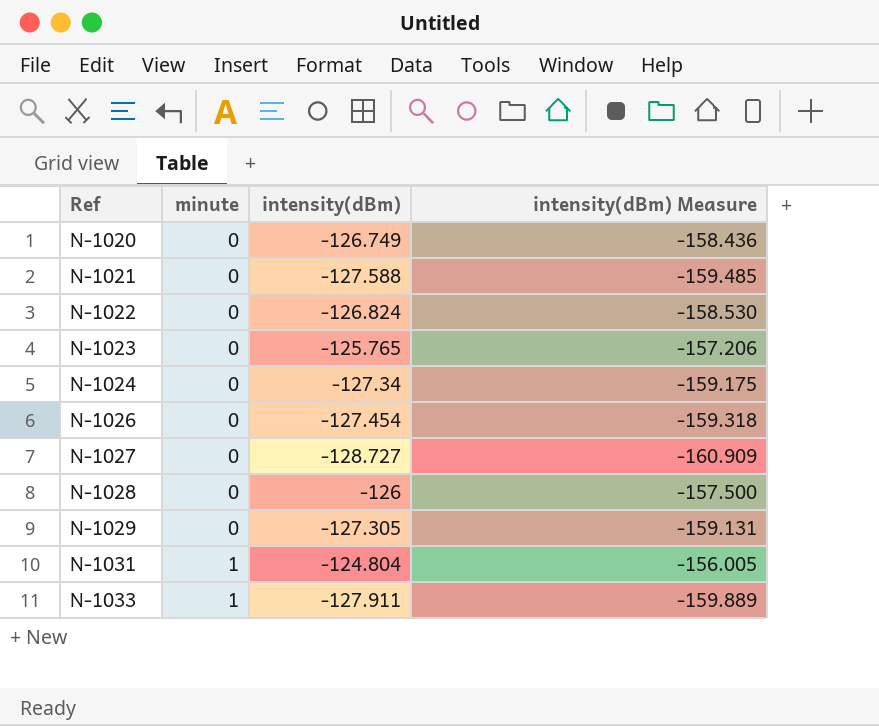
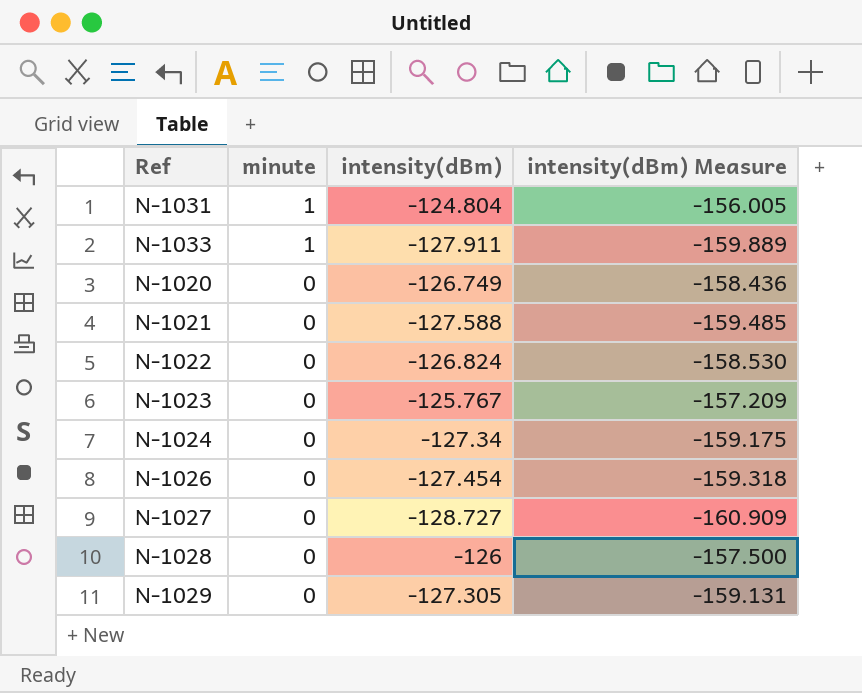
row order: Ref ascending -> minute descending
N-1023 | intensity(dBm): -125.765 -> -125.767
N-1023 | intensity(dBm) Measure: -157.206 -> -157.209

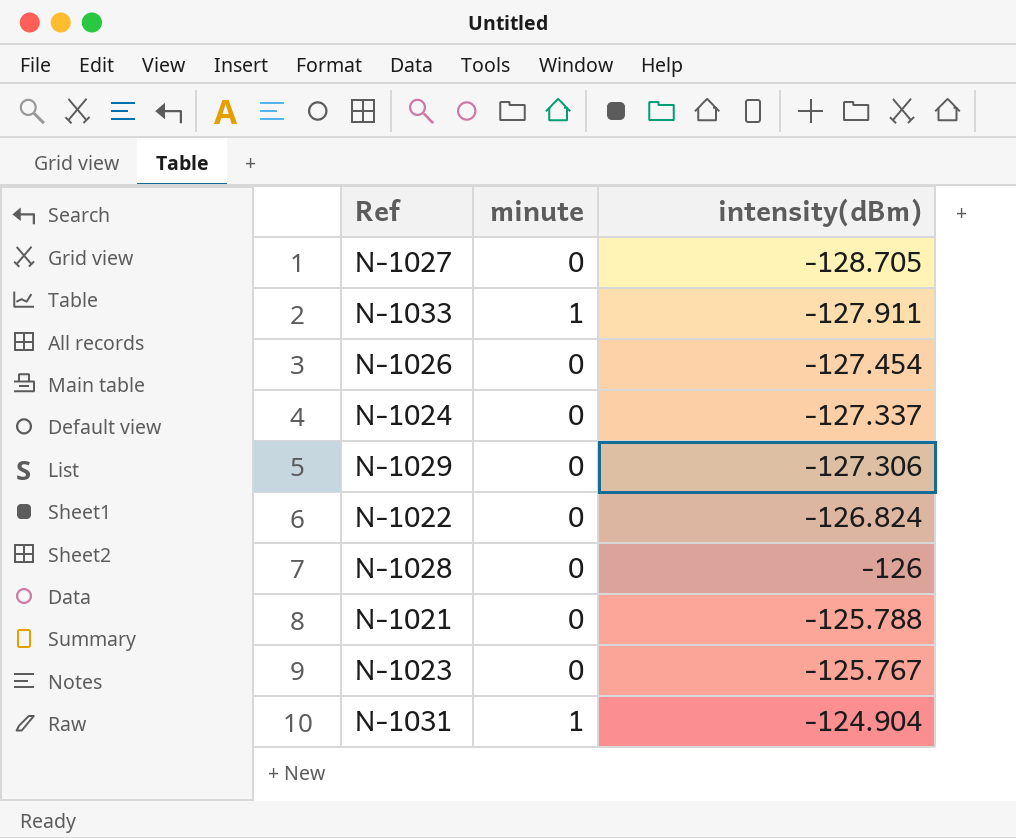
row order: minute descending -> intensity(dBm) ascending
column intensity(dBm) Measure | formula: [intensity(dBm)] * 1.25 -> none
row N-1020: 0 | -126.749 | -158.436 -> none
N-1027 | intensity(dBm): -128.727 -> -128.705
N-1024 | intensity(dBm): -127.34 -> -127.337
N-1029 | intensity(dBm): -127.305 -> -127.306
N-1021 | intensity(dBm): -127.588 -> -125.788
N-1031 | intensity(dBm): -124.804 -> -124.904

